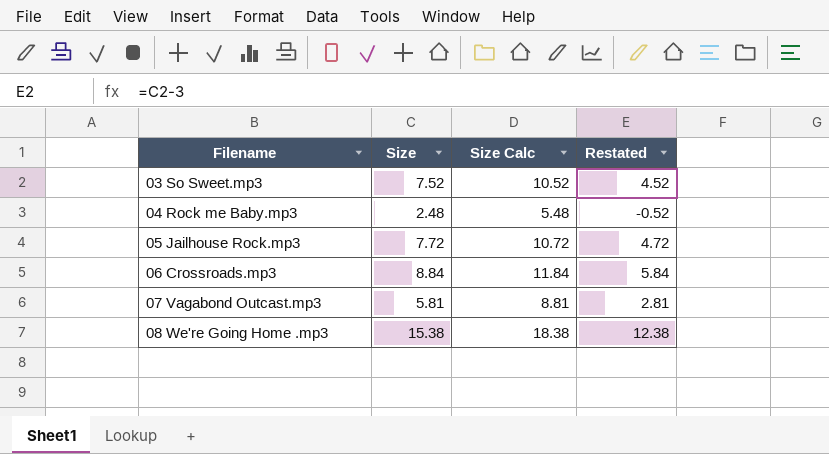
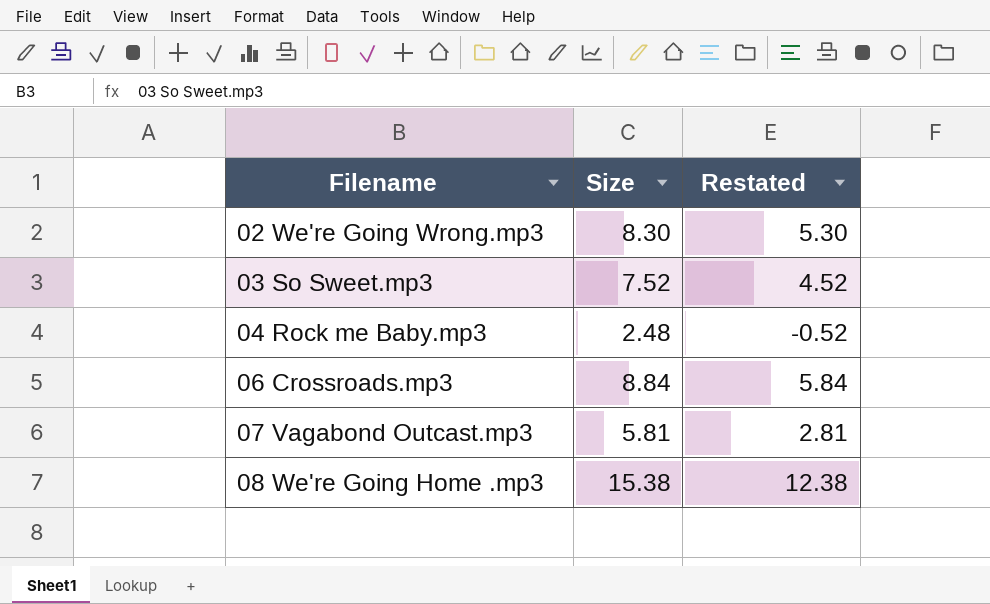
column Size Calc | formula: [Size] + 3 -> none
row 05 Jailhouse Rock.mp3: 7.72 | 10.72 | 4.72 -> none
row 02 We're Going Wrong.mp3: none -> 8.30 | 5.30

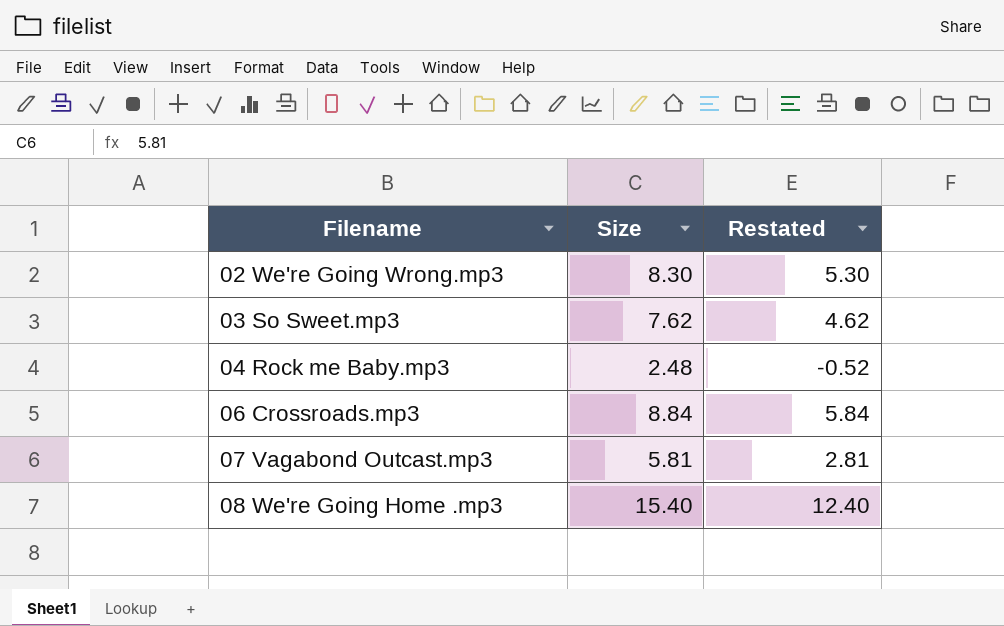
03 So Sweet.mp3 | Size: 7.52 -> 7.62
03 So Sweet.mp3 | Restated: 4.52 -> 4.62
08 We're Going Home .mp3 | Size: 15.38 -> 15.40
08 We're Going Home .mp3 | Restated: 12.38 -> 12.40

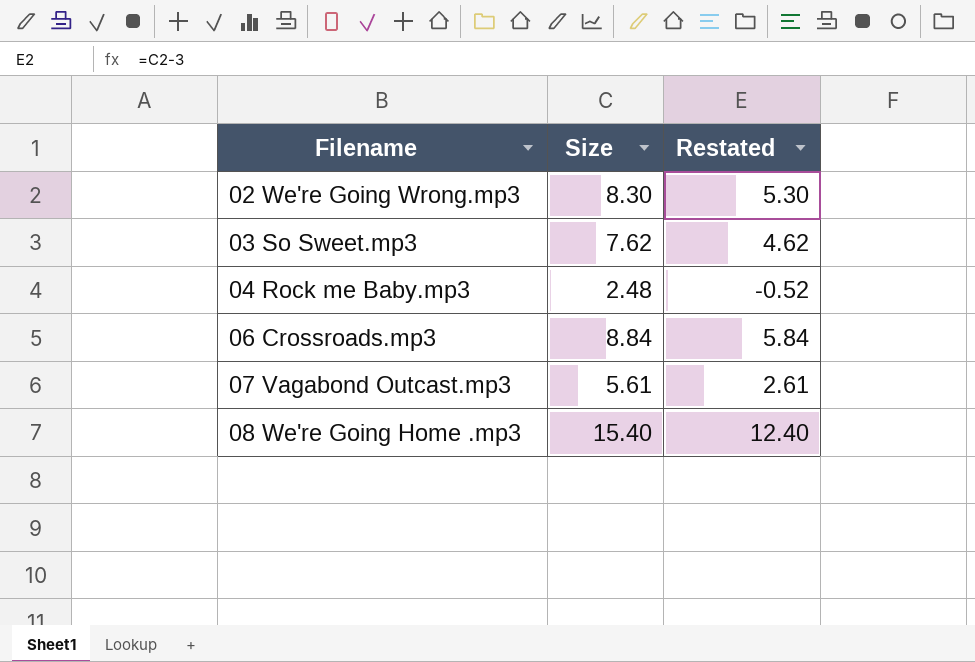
07 Vagabond Outcast.mp3 | Size: 5.81 -> 5.61
07 Vagabond Outcast.mp3 | Restated: 2.81 -> 2.61

